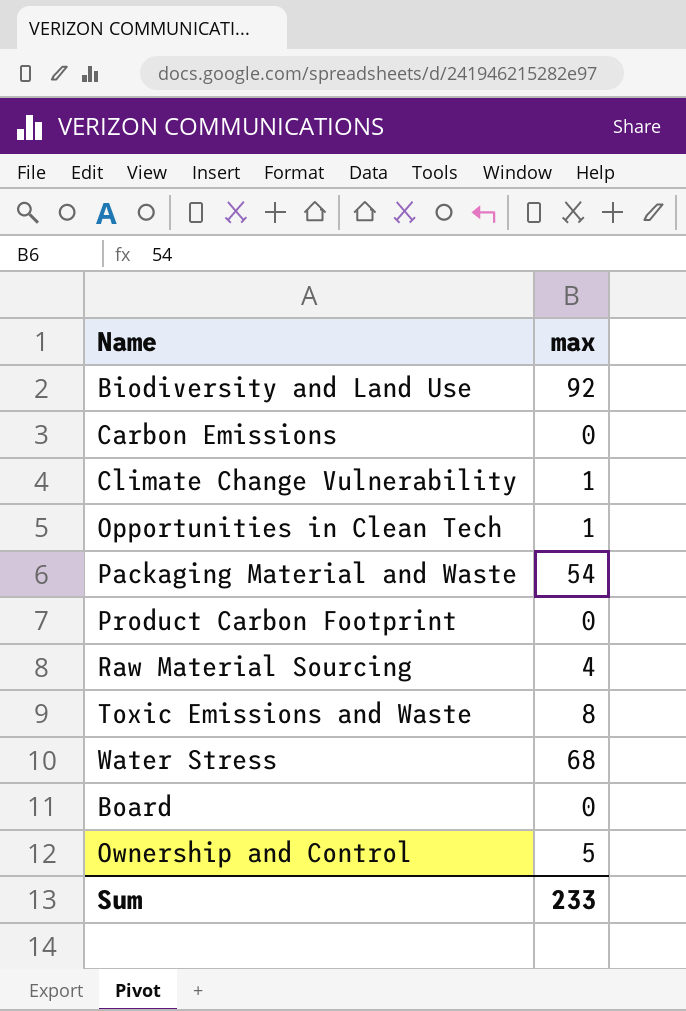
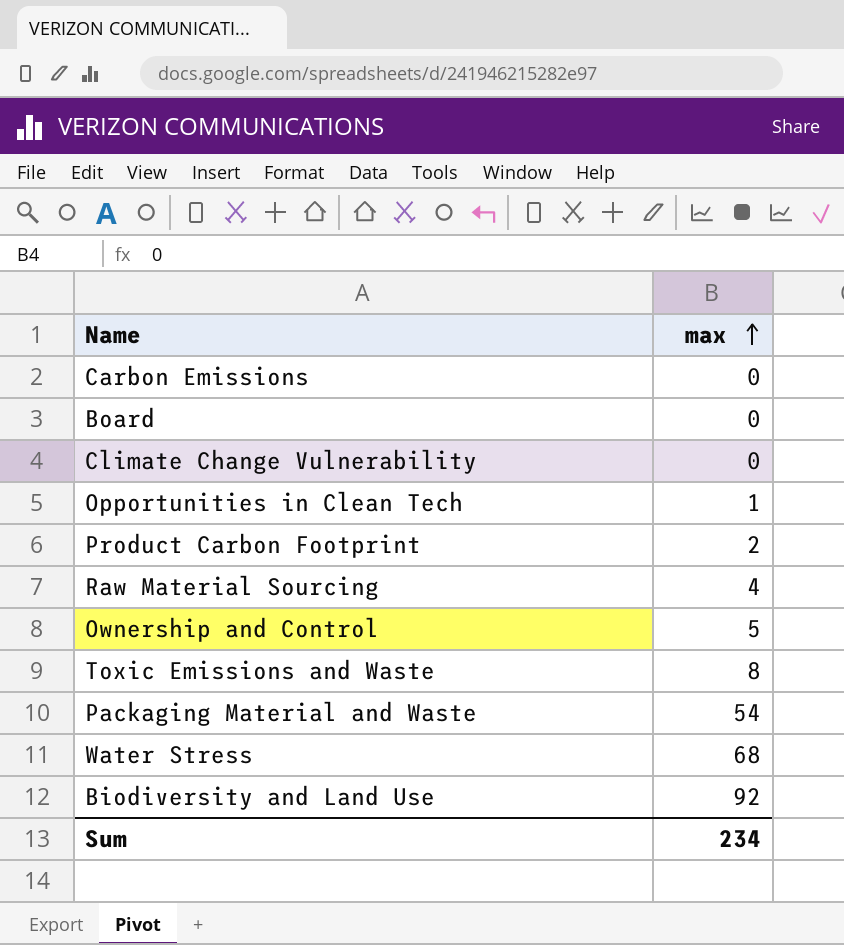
row order: none -> max ascending
Climate Change Vulnerability | max: 1 -> 0
Product Carbon Footprint | max: 0 -> 2
Sum | max: 233 -> 234

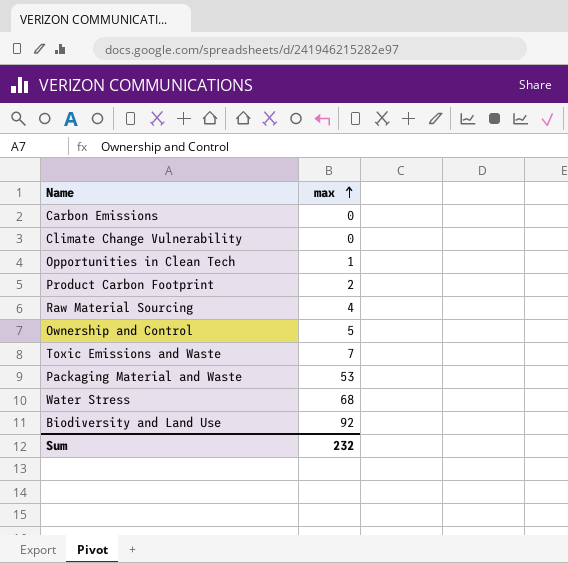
row Board: 0 -> none
Toxic Emissions and Waste | max: 8 -> 7
Packaging Material and Waste | max: 54 -> 53
Sum | max: 234 -> 232

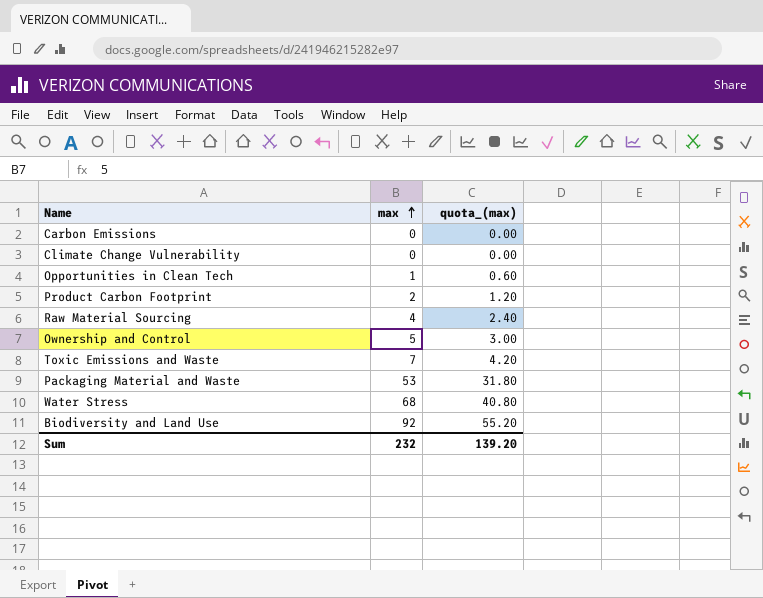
column quota_(max) | formula: none -> [max] * 0.6

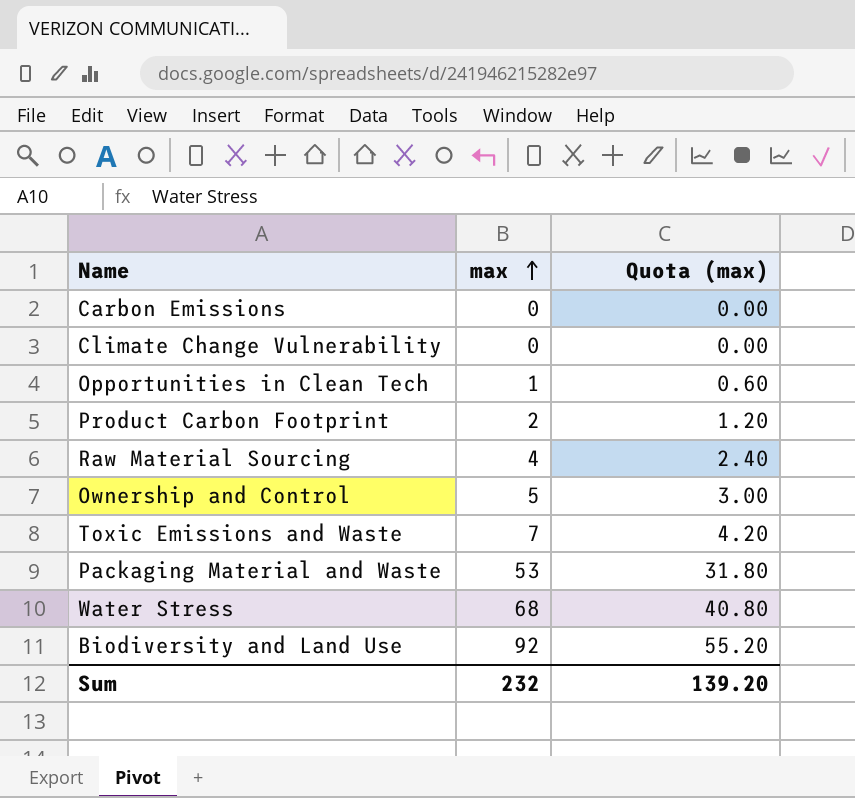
column name: quota_(max) -> Quota (max)

